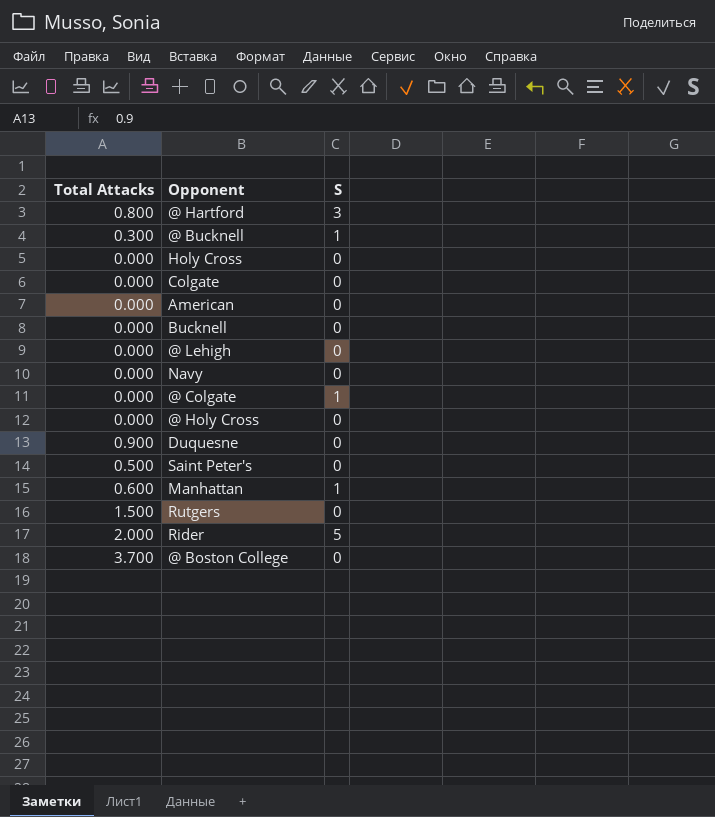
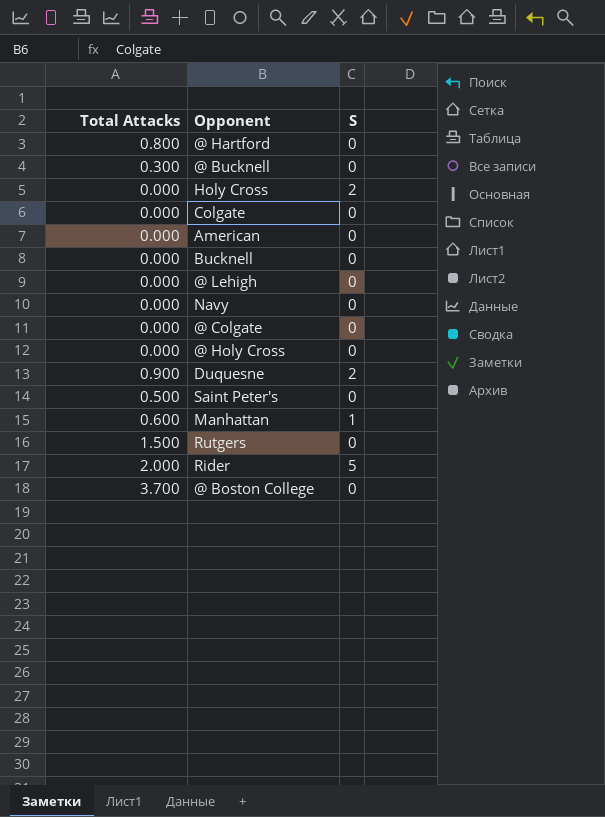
@ Hartford | S: 3 -> 0
@ Bucknell | S: 1 -> 0
Holy Cross | S: 0 -> 2
@ Colgate | S: 1 -> 0
Duquesne | S: 0 -> 2

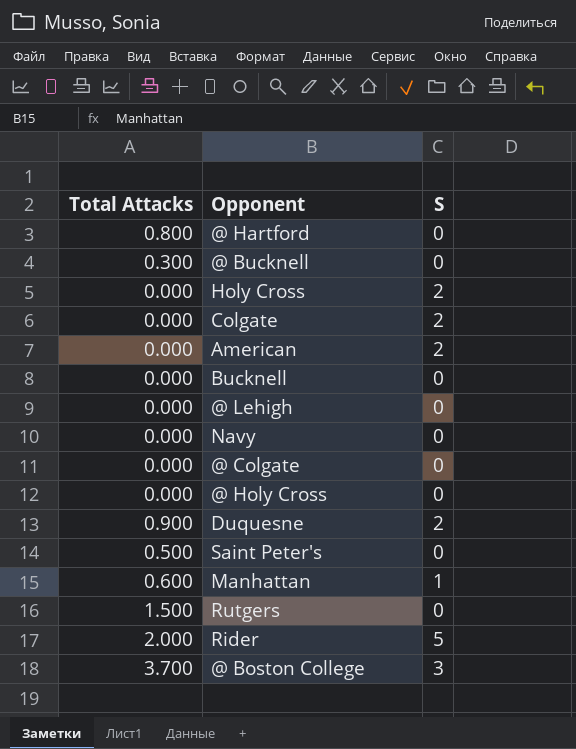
Colgate | S: 0 -> 2
American | S: 0 -> 2
@ Boston College | S: 0 -> 3

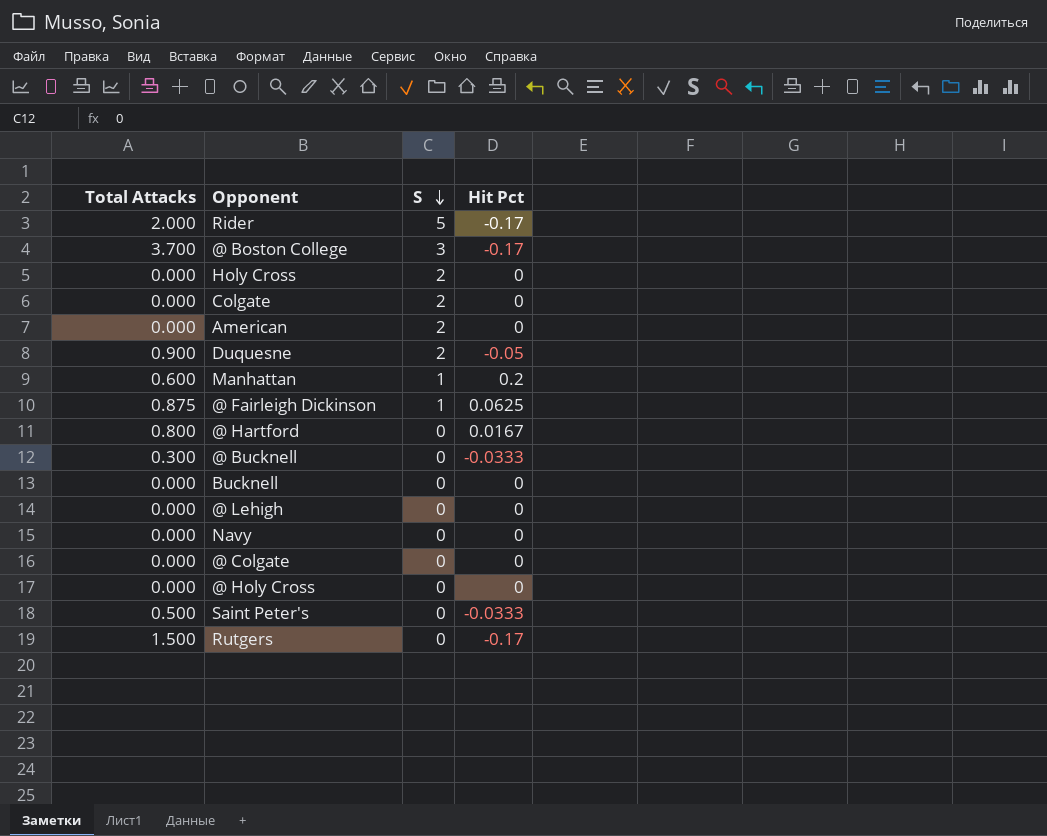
row order: none -> S descending
column Hit Pct | position: none -> 4
row @ Fairleigh Dickinson: none -> 0.875 | 1 | 0.0625

